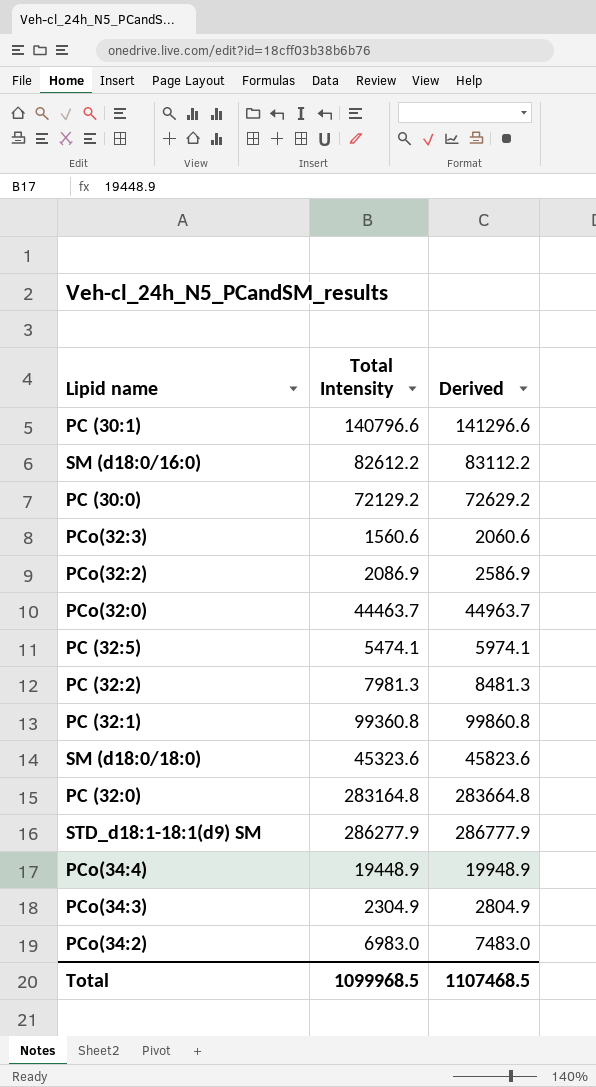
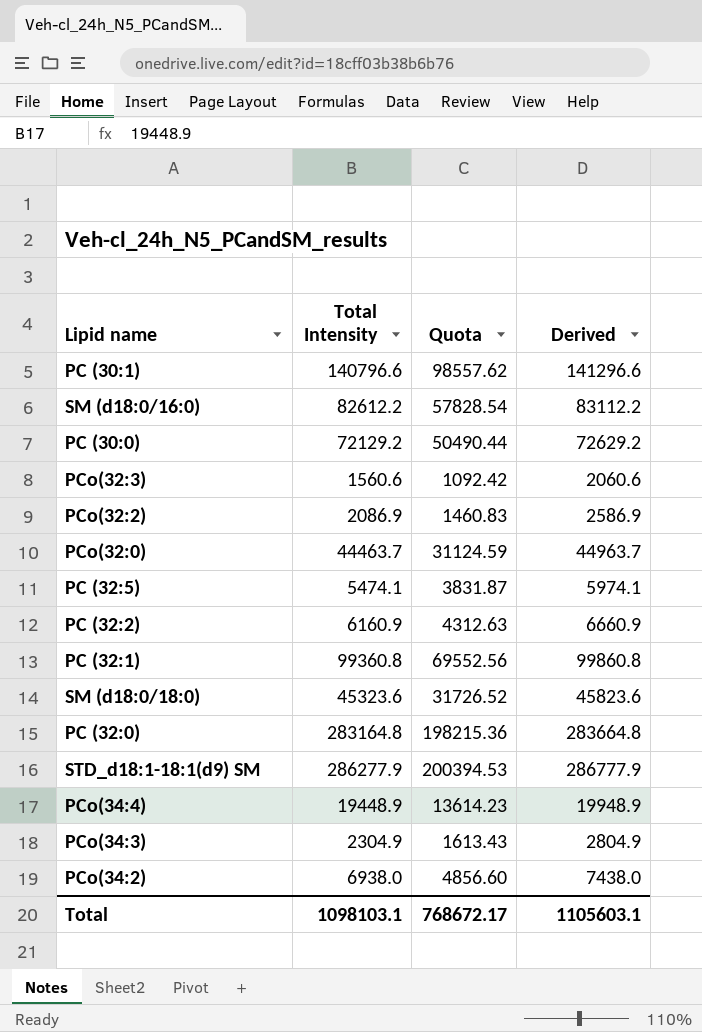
column Quota | formula: none -> [Total Intensity] * 0.7
PC (32:2) | Total Intensity: 7981.3 -> 6160.9
PC (32:2) | Derived: 8481.3 -> 6660.9
PCo(34:2) | Total Intensity: 6983.0 -> 6938.0
PCo(34:2) | Derived: 7483.0 -> 7438.0
Total | Total Intensity: 1099968.5 -> 1098103.1
Total | Derived: 1107468.5 -> 1105603.1

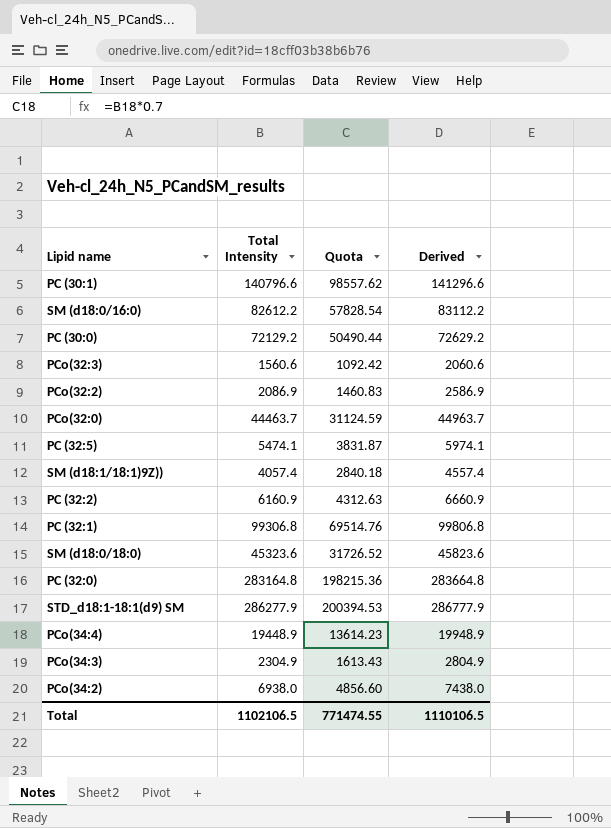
row SM (d18:1/18:1)9Z)): none -> 4057.4 | 2840.18 | 4557.4
PC (32:1) | Total Intensity: 99360.8 -> 99306.8
PC (32:1) | Quota: 69552.56 -> 69514.76
PC (32:1) | Derived: 99860.8 -> 99806.8
Total | Total Intensity: 1098103.1 -> 1102106.5
Total | Quota: 768672.17 -> 771474.55
Total | Derived: 1105603.1 -> 1110106.5

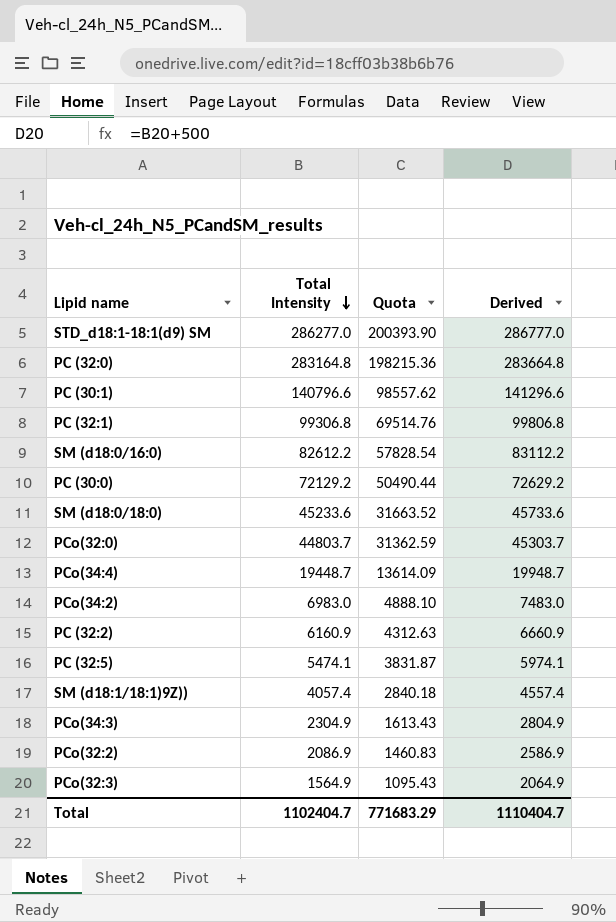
row order: none -> Total Intensity descending
STD_d18:1-18:1(d9) SM | Total Intensity: 286277.9 -> 286277.0
STD_d18:1-18:1(d9) SM | Quota: 200394.53 -> 200393.90
STD_d18:1-18:1(d9) SM | Derived: 286777.9 -> 286777.0
SM (d18:0/18:0) | Total Intensity: 45323.6 -> 45233.6
SM (d18:0/18:0) | Quota: 31726.52 -> 31663.52
SM (d18:0/18:0) | Derived: 45823.6 -> 45733.6
PCo(32:0) | Total Intensity: 44463.7 -> 44803.7
PCo(32:0) | Quota: 31124.59 -> 31362.59
PCo(32:0) | Derived: 44963.7 -> 45303.7
PCo(34:4) | Total Intensity: 19448.9 -> 19448.7
PCo(34:4) | Quota: 13614.23 -> 13614.09
PCo(34:4) | Derived: 19948.9 -> 19948.7
PCo(34:2) | Total Intensity: 6938.0 -> 6983.0
PCo(34:2) | Quota: 4856.60 -> 4888.10
PCo(34:2) | Derived: 7438.0 -> 7483.0
PCo(32:3) | Total Intensity: 1560.6 -> 1564.9
PCo(32:3) | Quota: 1092.42 -> 1095.43
PCo(32:3) | Derived: 2060.6 -> 2064.9
Total | Total Intensity: 1102106.5 -> 1102404.7
Total | Quota: 771474.55 -> 771683.29
Total | Derived: 1110106.5 -> 1110404.7

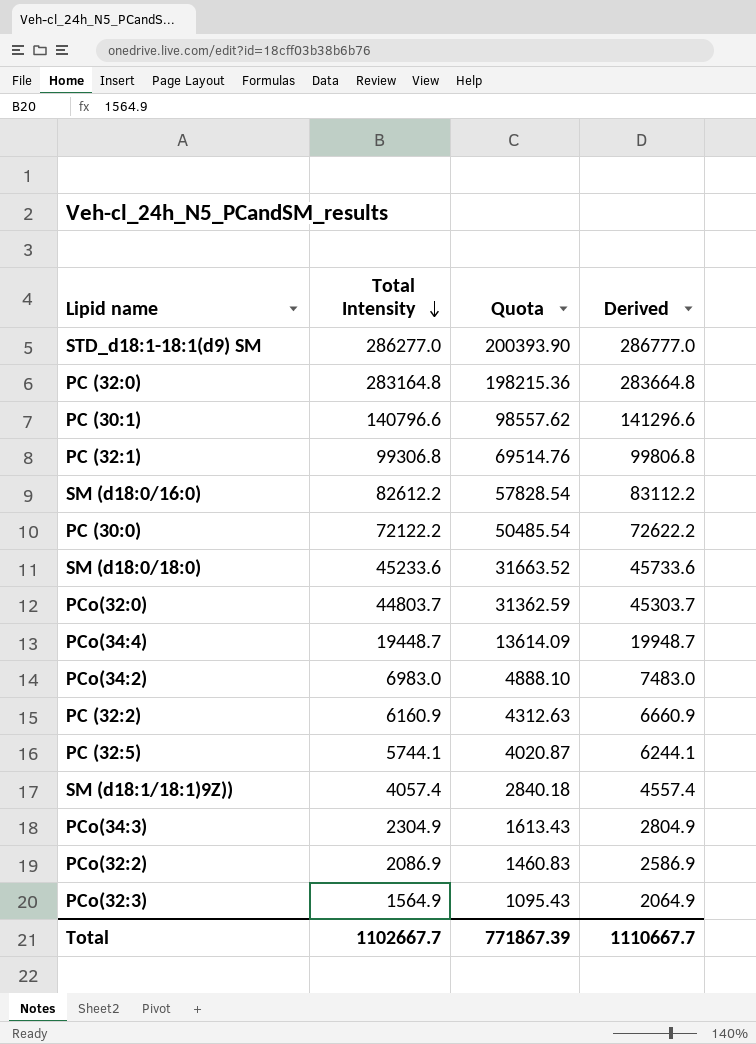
PC (30:0) | Total Intensity: 72129.2 -> 72122.2
PC (30:0) | Quota: 50490.44 -> 50485.54
PC (30:0) | Derived: 72629.2 -> 72622.2
PC (32:5) | Total Intensity: 5474.1 -> 5744.1
PC (32:5) | Quota: 3831.87 -> 4020.87
PC (32:5) | Derived: 5974.1 -> 6244.1
Total | Total Intensity: 1102404.7 -> 1102667.7
Total | Quota: 771683.29 -> 771867.39
Total | Derived: 1110404.7 -> 1110667.7

